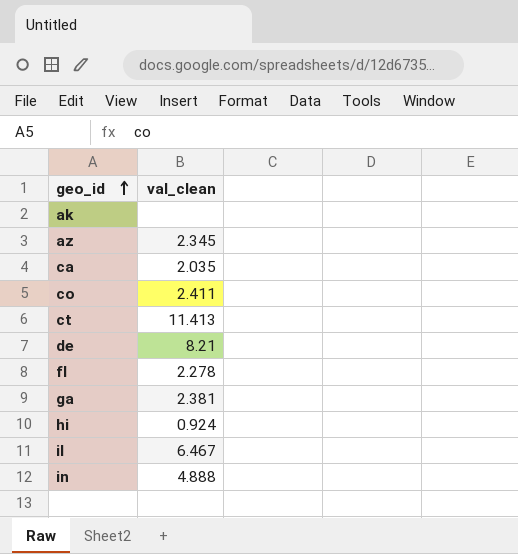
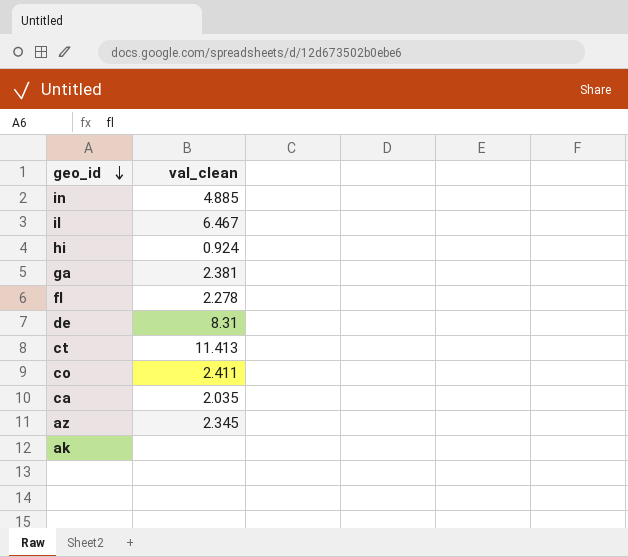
row order: geo_id ascending -> geo_id descending
in | val_clean: 4.888 -> 4.885
de | val_clean: 8.21 -> 8.31

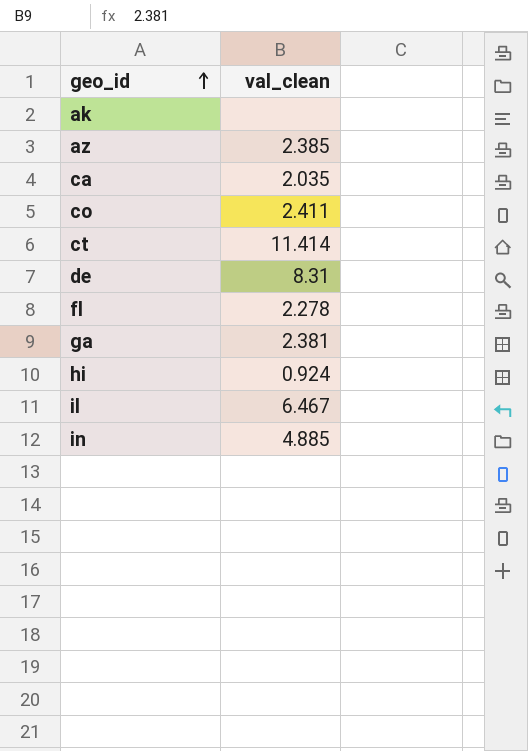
row order: geo_id descending -> geo_id ascending
az | val_clean: 2.345 -> 2.385
ct | val_clean: 11.413 -> 11.414

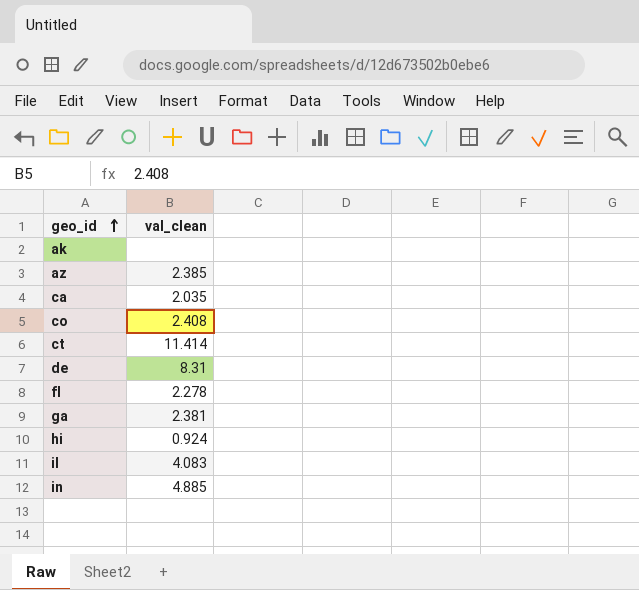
co | val_clean: 2.411 -> 2.408
il | val_clean: 6.467 -> 4.083

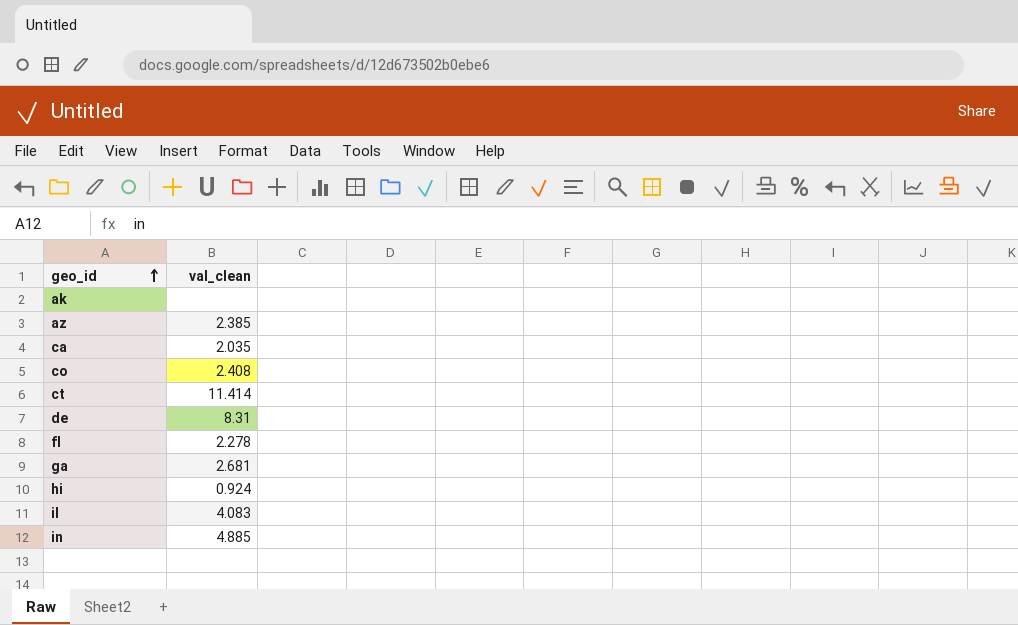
ga | val_clean: 2.381 -> 2.681

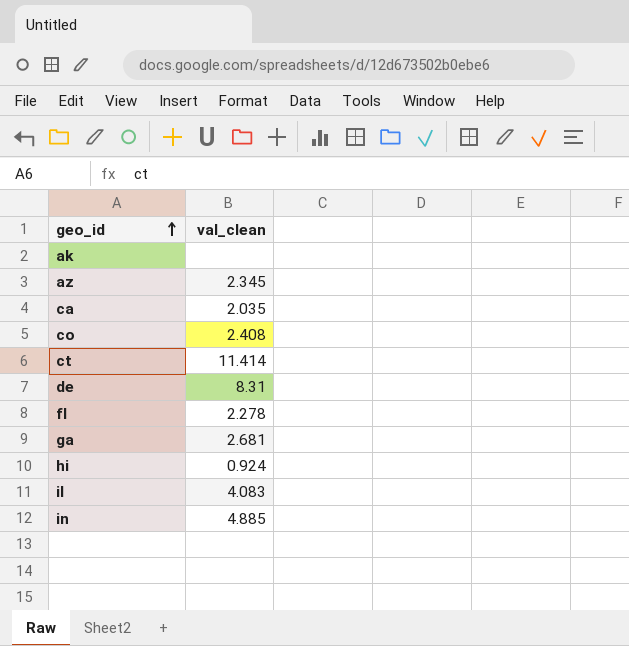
az | val_clean: 2.385 -> 2.345

